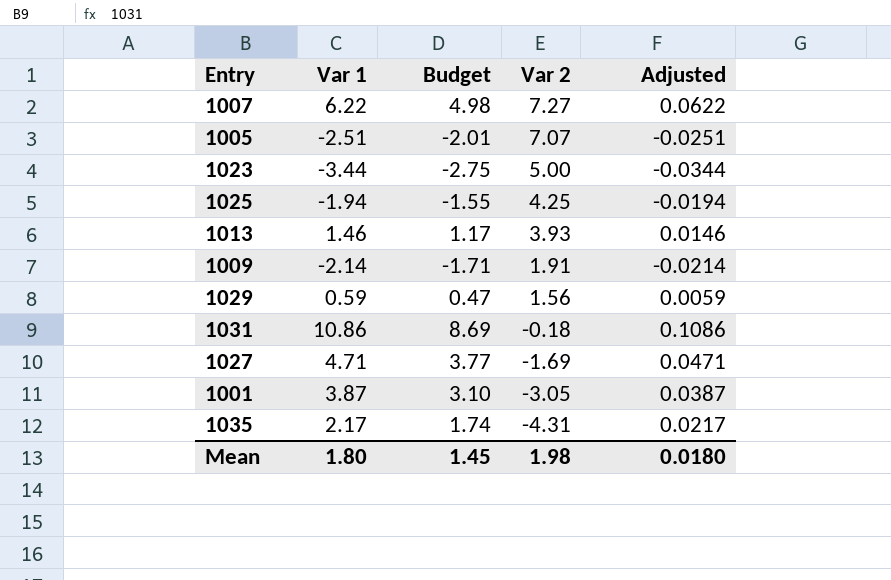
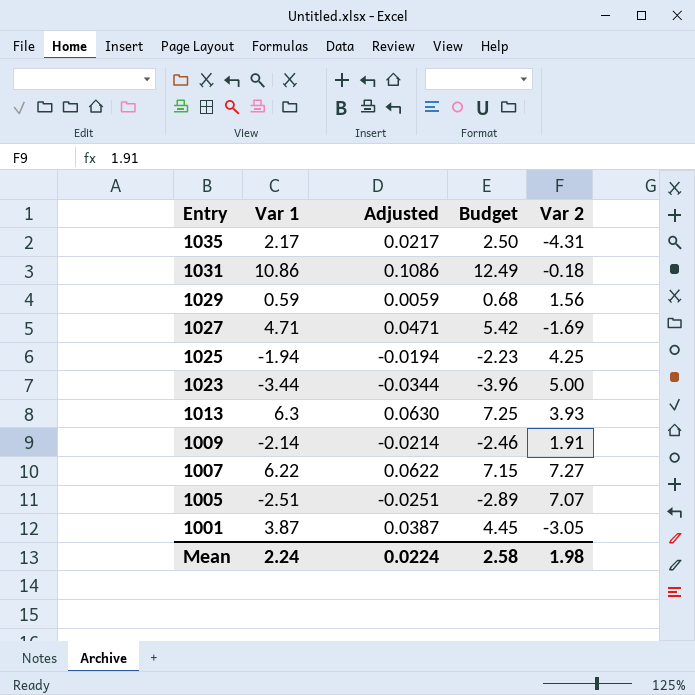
row order: Var 2 descending -> Entry descending
column Adjusted | position: 5 -> 3
column Budget | formula: [Var 1] * 0.8 -> [Var 1] * 1.15
1013 | Var 1: 1.46 -> 6.3
1013 | Adjusted: 0.0146 -> 0.0630
Mean | Var 1: 1.80 -> 2.24
Mean | Adjusted: 0.0180 -> 0.0224
Mean | Budget: 1.45 -> 2.58

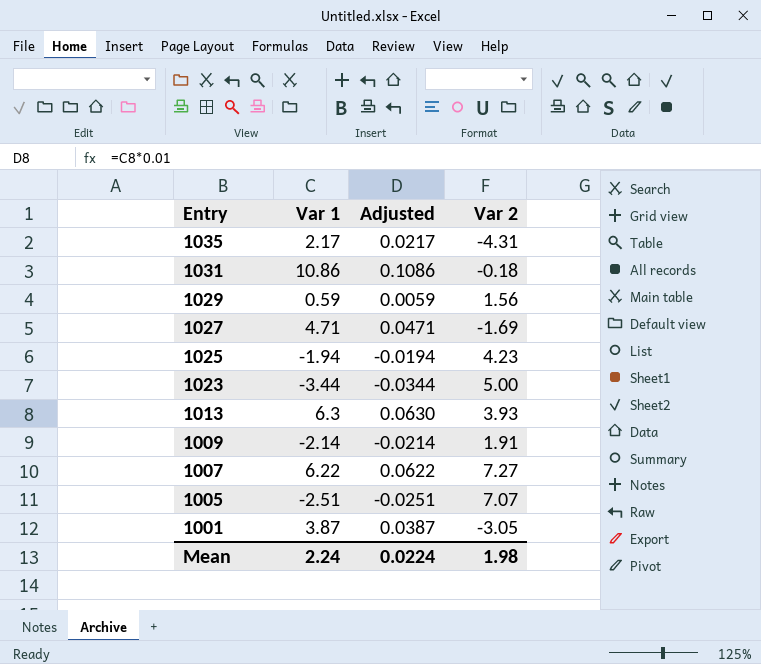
column Budget | formula: [Var 1] * 1.15 -> none
1025 | Var 2: 4.25 -> 4.23

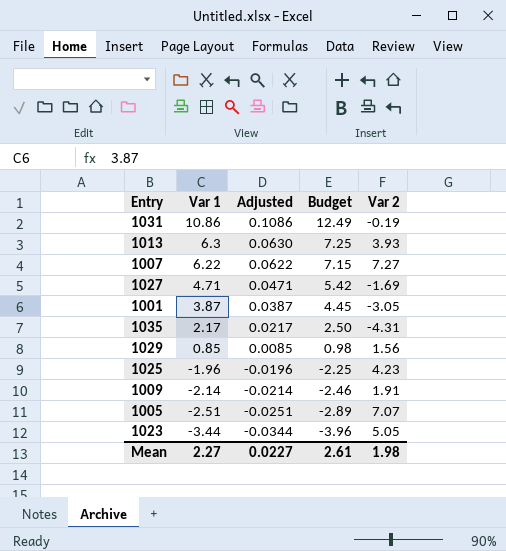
row order: Entry descending -> Var 1 descending
column Budget | formula: none -> [Var 1] * 1.15
1031 | Var 2: -0.18 -> -0.19
1029 | Var 1: 0.59 -> 0.85
1029 | Adjusted: 0.0059 -> 0.0085
1025 | Var 1: -1.94 -> -1.96
1025 | Adjusted: -0.0194 -> -0.0196
1023 | Var 2: 5.00 -> 5.05
Mean | Var 1: 2.24 -> 2.27
Mean | Adjusted: 0.0224 -> 0.0227

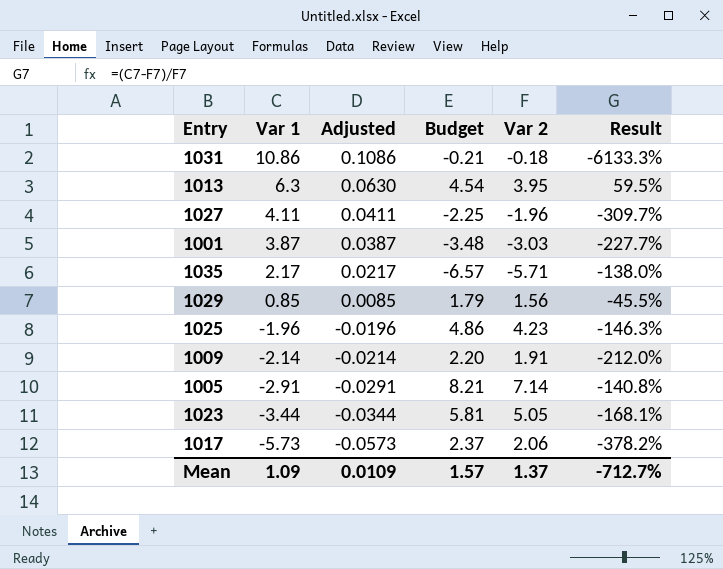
column Budget | formula: [Var 1] * 1.15 -> [Var 2] * 1.15
column Result | formula: none -> ([Var 1] - [Var 2]) / [Var 2]
row 1007: 6.22 | 0.0622 | 7.15 | 7.27 -> none
1031 | Var 2: -0.19 -> -0.18
1013 | Var 2: 3.93 -> 3.95
1027 | Var 1: 4.71 -> 4.11
1027 | Adjusted: 0.0471 -> 0.0411
1027 | Var 2: -1.69 -> -1.96
1001 | Var 2: -3.05 -> -3.03
1035 | Var 2: -4.31 -> -5.71
1005 | Var 1: -2.51 -> -2.91
1005 | Adjusted: -0.0251 -> -0.0291
1005 | Var 2: 7.07 -> 7.14
row 1017: none -> -5.73 | -0.0573 | 2.37 | 2.06 | -378.2%
Mean | Var 1: 2.27 -> 1.09
Mean | Adjusted: 0.0227 -> 0.0109
Mean | Budget: 2.61 -> 1.57
Mean | Var 2: 1.98 -> 1.37

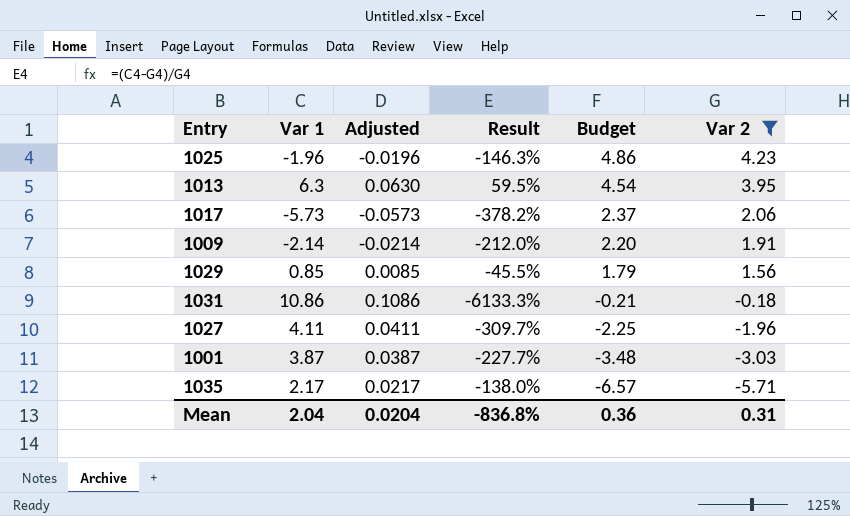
filter: none -> Var 2 <= 4.23
row order: Var 1 descending -> Budget descending
column Result | position: 6 -> 4
Mean | Var 1: 1.09 -> 2.04
Mean | Adjusted: 0.0109 -> 0.0204
Mean | Result: -712.7% -> -836.8%
Mean | Budget: 1.57 -> 0.36
Mean | Var 2: 1.37 -> 0.31

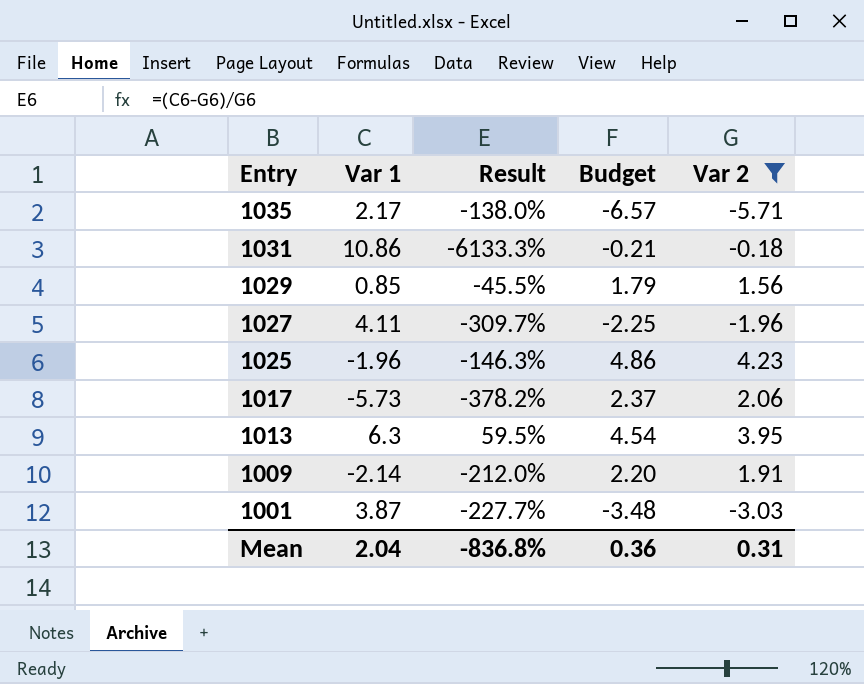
row order: Budget descending -> Entry descending
column Adjusted | formula: [Var 1] * 0.01 -> none

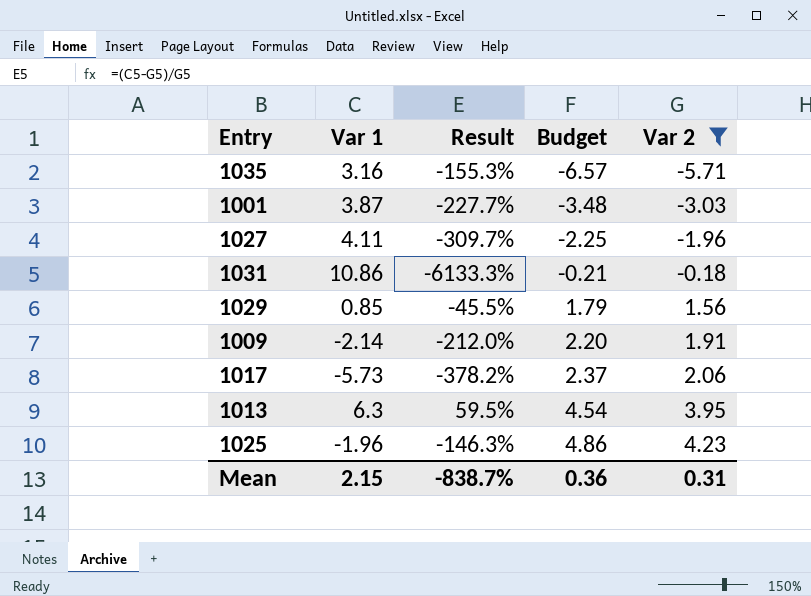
row order: Entry descending -> Budget ascending
1035 | Var 1: 2.17 -> 3.16
1035 | Result: -138.0% -> -155.3%
Mean | Var 1: 2.04 -> 2.15
Mean | Result: -836.8% -> -838.7%

